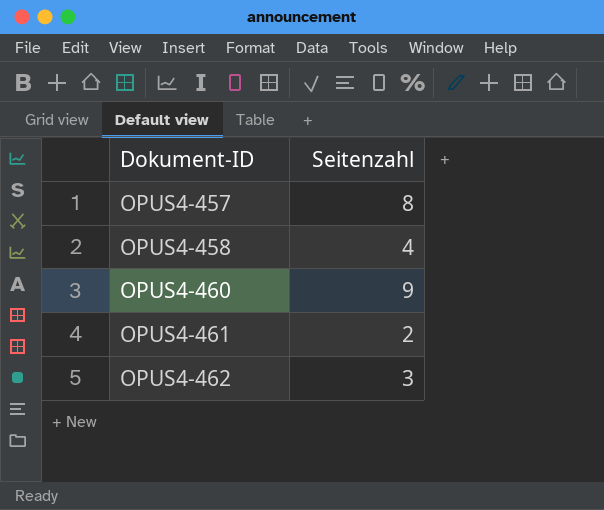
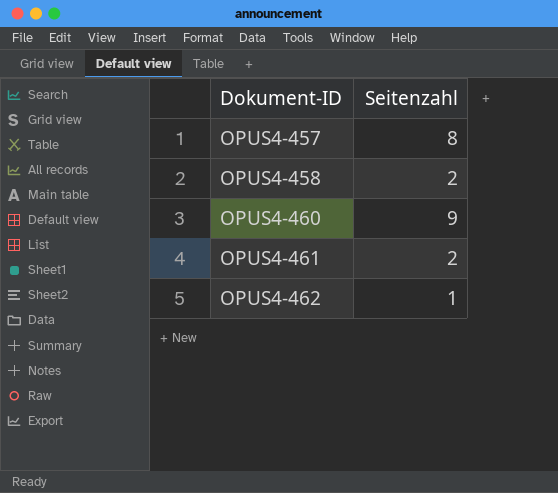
OPUS4-458 | Seitenzahl: 4 -> 2
OPUS4-462 | Seitenzahl: 3 -> 1

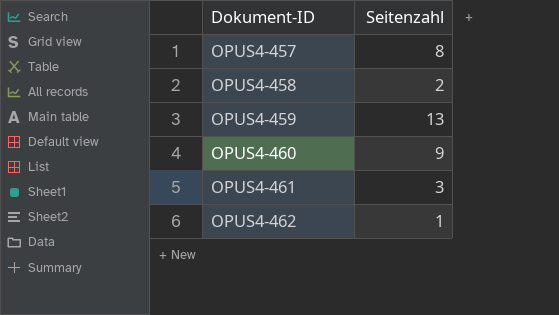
row OPUS4-459: none -> 13
OPUS4-461 | Seitenzahl: 2 -> 3

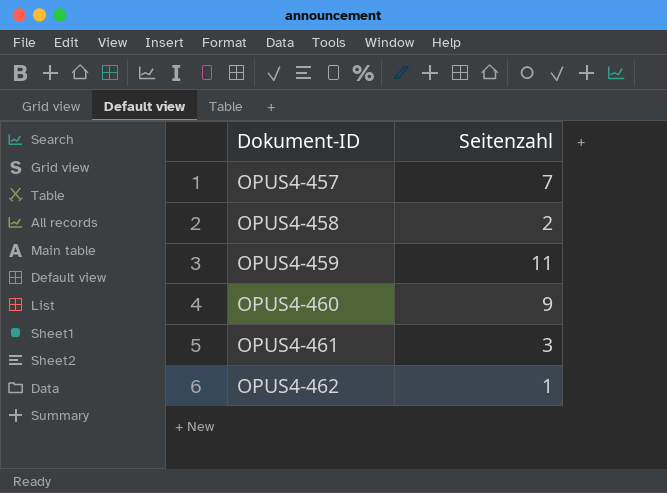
OPUS4-457 | Seitenzahl: 8 -> 7
OPUS4-459 | Seitenzahl: 13 -> 11

